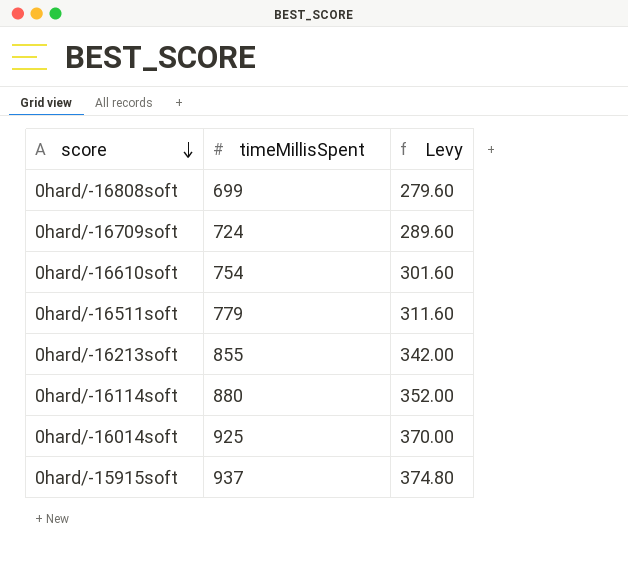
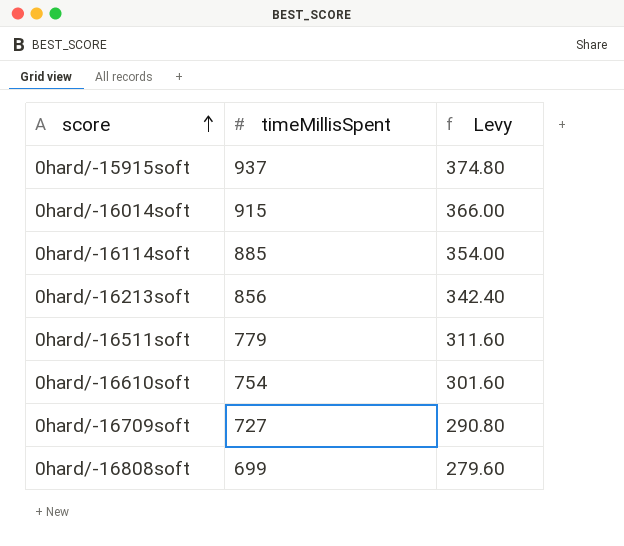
row order: score descending -> score ascending
0hard/-16014soft | timeMillisSpent: 925 -> 915
0hard/-16014soft | Levy: 370.00 -> 366.00
0hard/-16114soft | timeMillisSpent: 880 -> 885
0hard/-16114soft | Levy: 352.00 -> 354.00
0hard/-16213soft | timeMillisSpent: 855 -> 856
0hard/-16213soft | Levy: 342.00 -> 342.40
0hard/-16709soft | timeMillisSpent: 724 -> 727
0hard/-16709soft | Levy: 289.60 -> 290.80

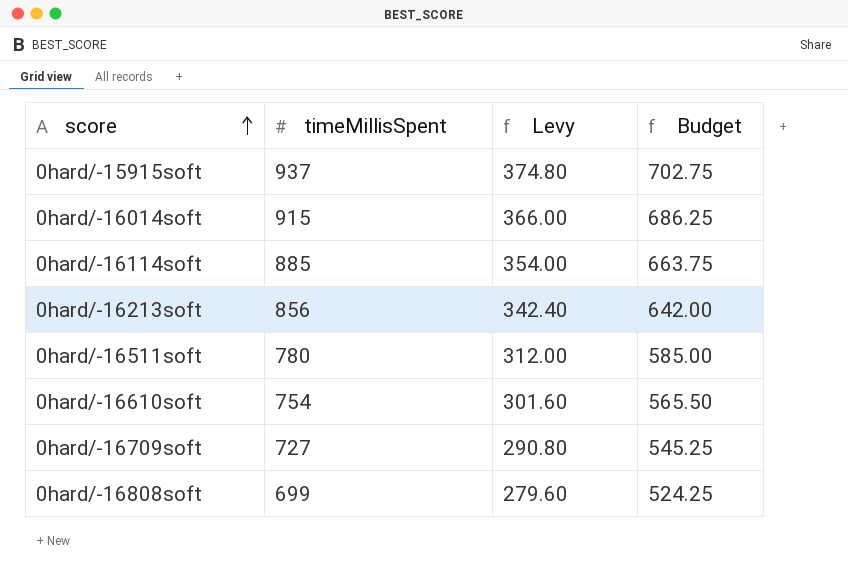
column Budget | formula: none -> [timeMillisSpent] * 0.75
0hard/-16511soft | timeMillisSpent: 779 -> 780
0hard/-16511soft | Levy: 311.60 -> 312.00

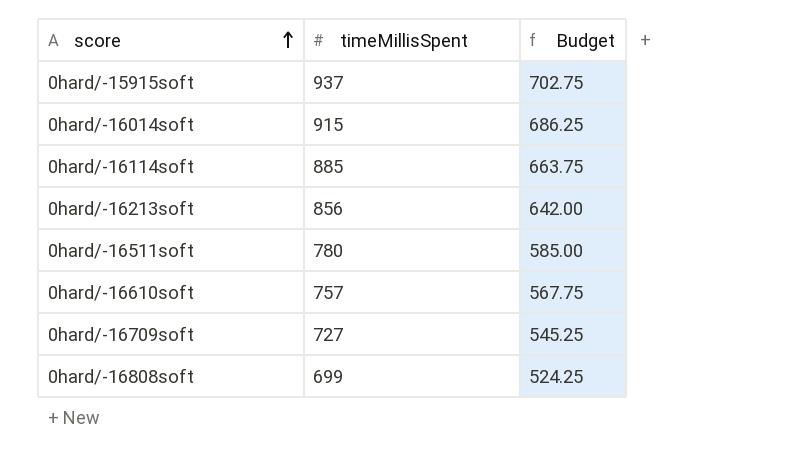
column Levy | formula: [timeMillisSpent] * 0.4 -> none
0hard/-16610soft | timeMillisSpent: 754 -> 757
0hard/-16610soft | Budget: 565.50 -> 567.75

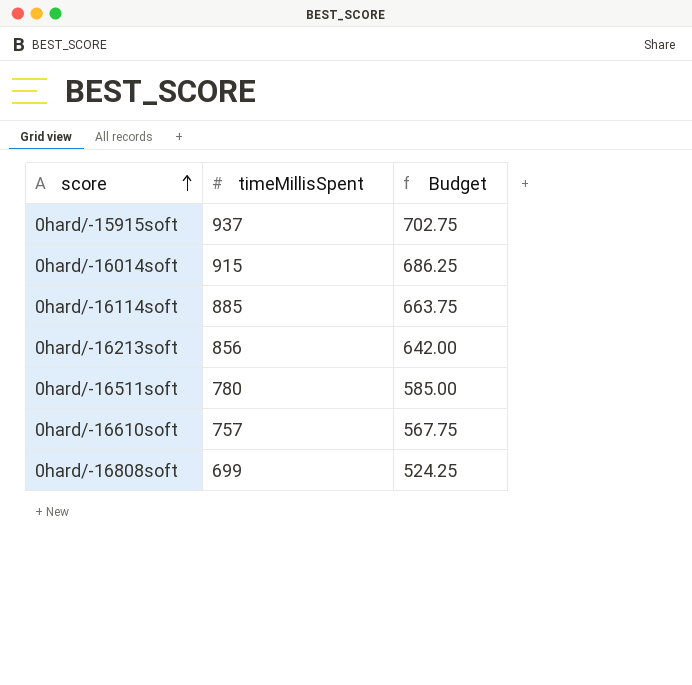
row 0hard/-16709soft: 727 | 545.25 -> none

